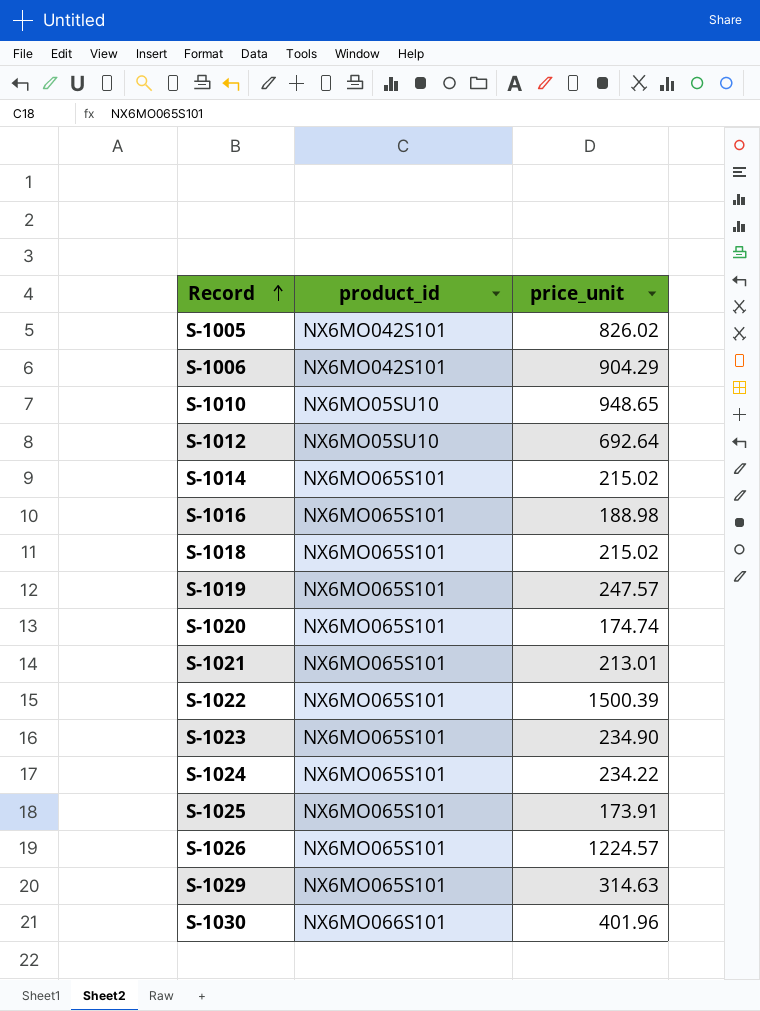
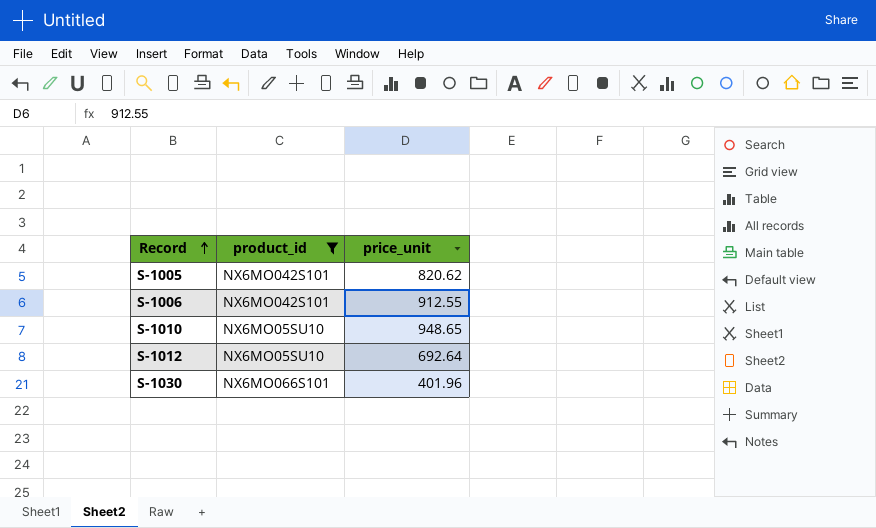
filter: none -> product_id != NX6MO065S101
S-1005 | price_unit: 826.02 -> 820.62
S-1006 | price_unit: 904.29 -> 912.55

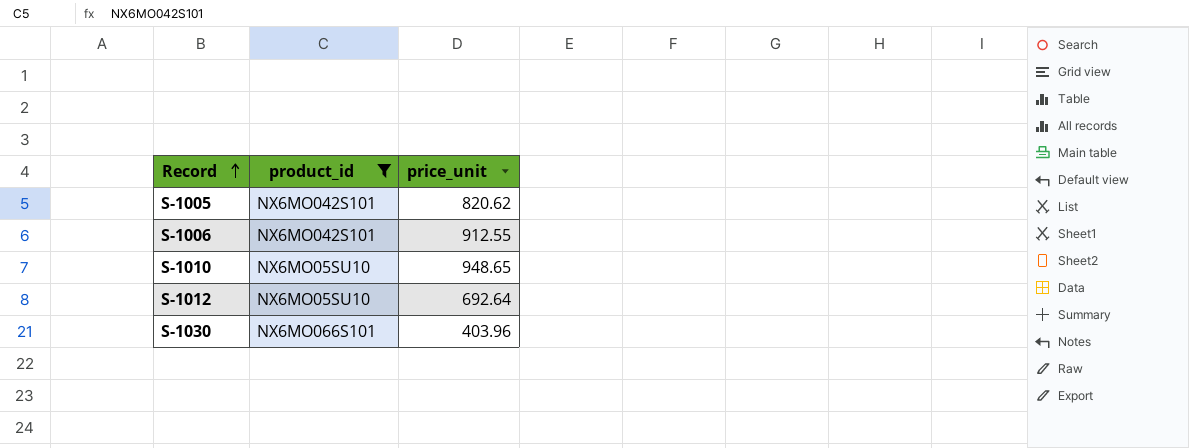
S-1030 | price_unit: 401.96 -> 403.96

